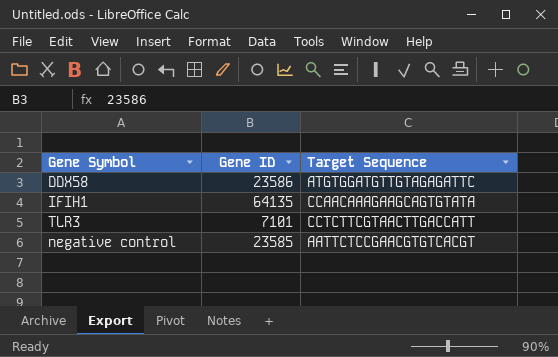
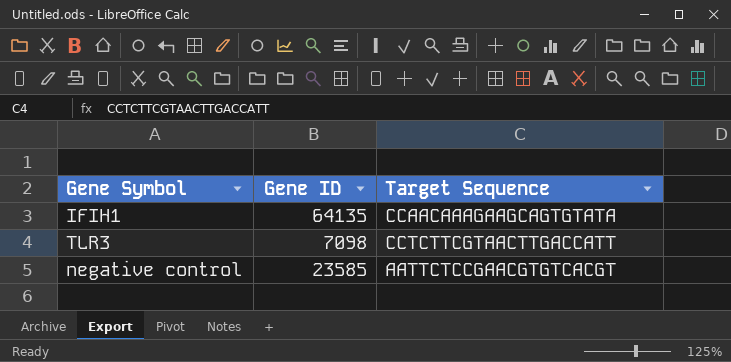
row DDX58: 23586 | ATGTGGATGTTGTAGAGATTC -> none
TLR3 | Gene ID: 7101 -> 7098

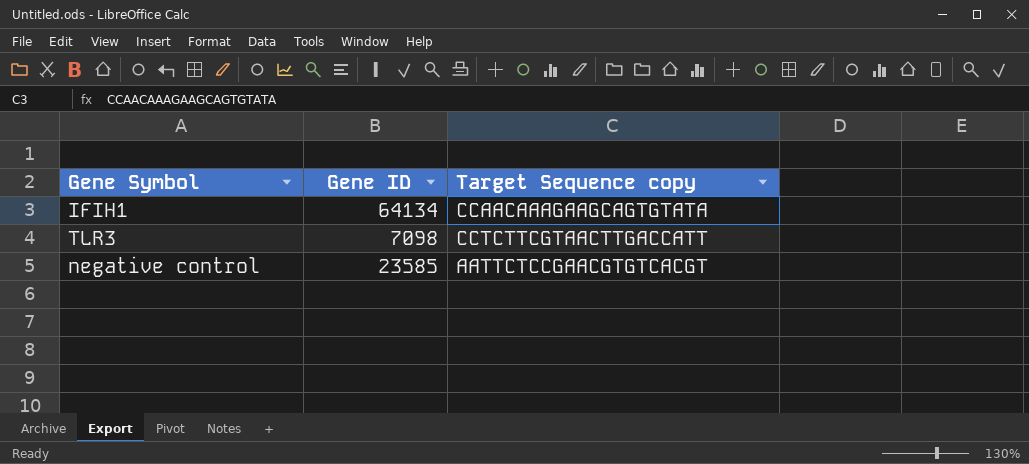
column name: Target Sequence -> Target Sequence copy
IFIH1 | Gene ID: 64135 -> 64134

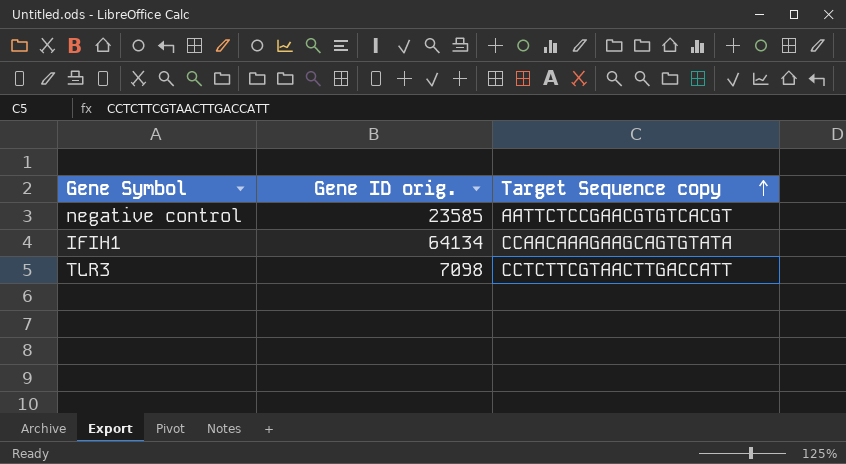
row order: none -> Target Sequence copy ascending
column name: Gene ID -> Gene ID orig.

